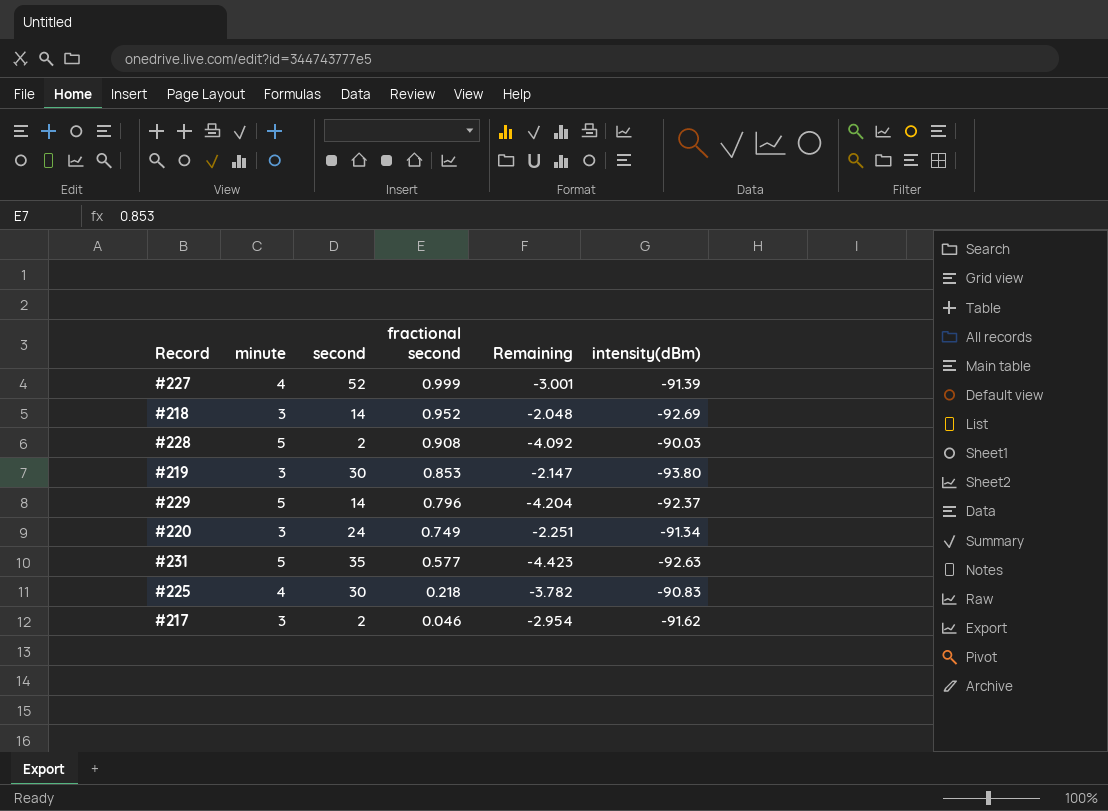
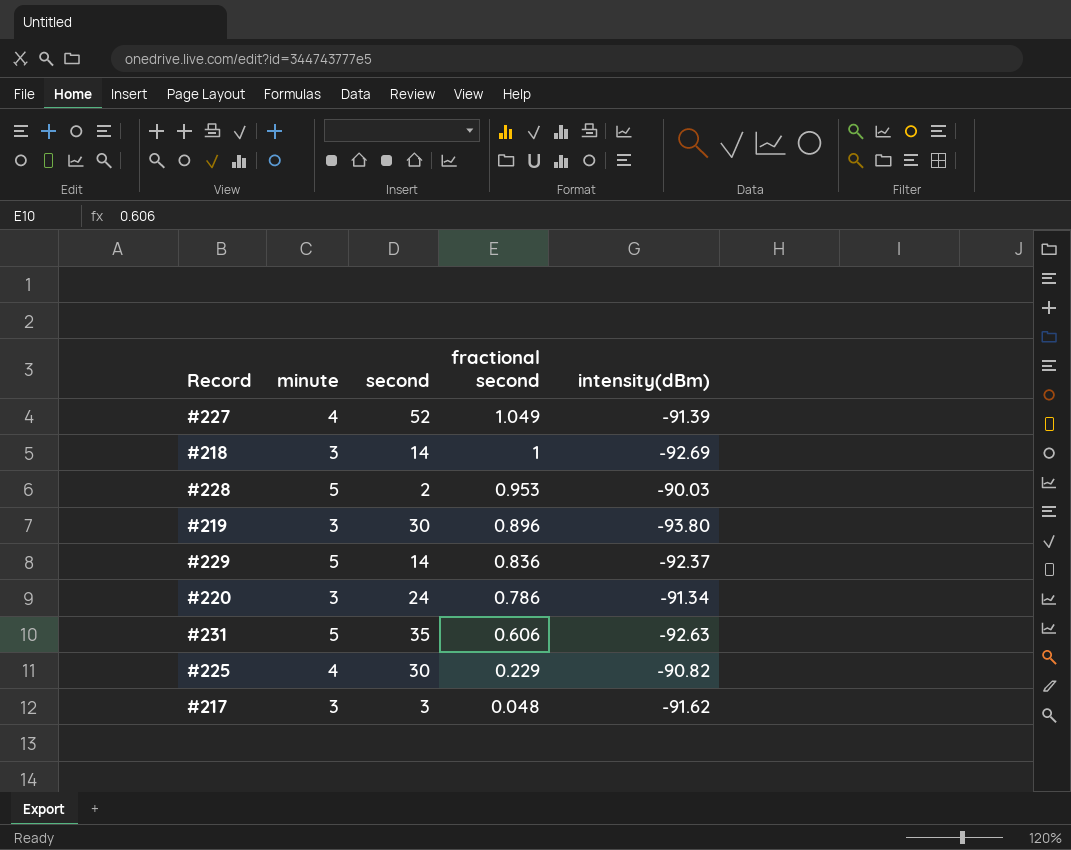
column Remaining | formula: [fractional second] - [minute] -> none
#227 | fractional second: 0.999 -> 1.049
#218 | fractional second: 0.952 -> 1
#228 | fractional second: 0.908 -> 0.953
#219 | fractional second: 0.853 -> 0.896
#229 | fractional second: 0.796 -> 0.836
#220 | fractional second: 0.749 -> 0.786
#231 | fractional second: 0.577 -> 0.606
#225 | fractional second: 0.218 -> 0.229
#225 | intensity(dBm): -90.83 -> -90.82
#217 | second: 2 -> 3
#217 | fractional second: 0.046 -> 0.048

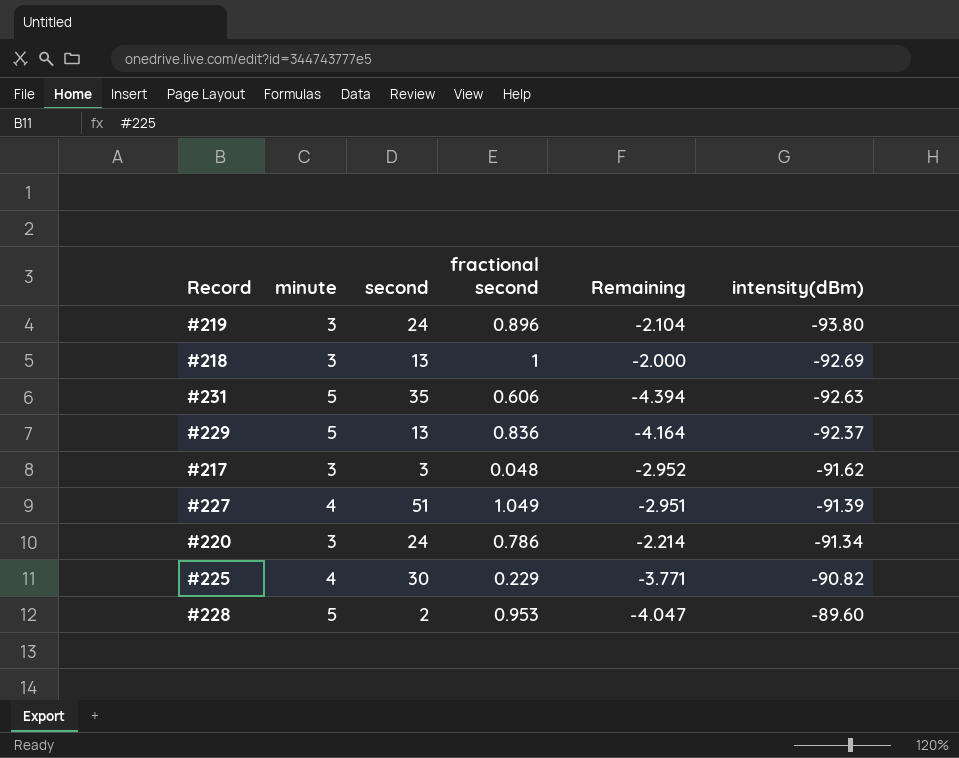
row order: fractional second descending -> intensity(dBm) ascending
column Remaining | formula: none -> [fractional second] - [minute]
#219 | second: 30 -> 24
#218 | second: 14 -> 13
#229 | second: 14 -> 13
#227 | second: 52 -> 51
#228 | intensity(dBm): -90.03 -> -89.60

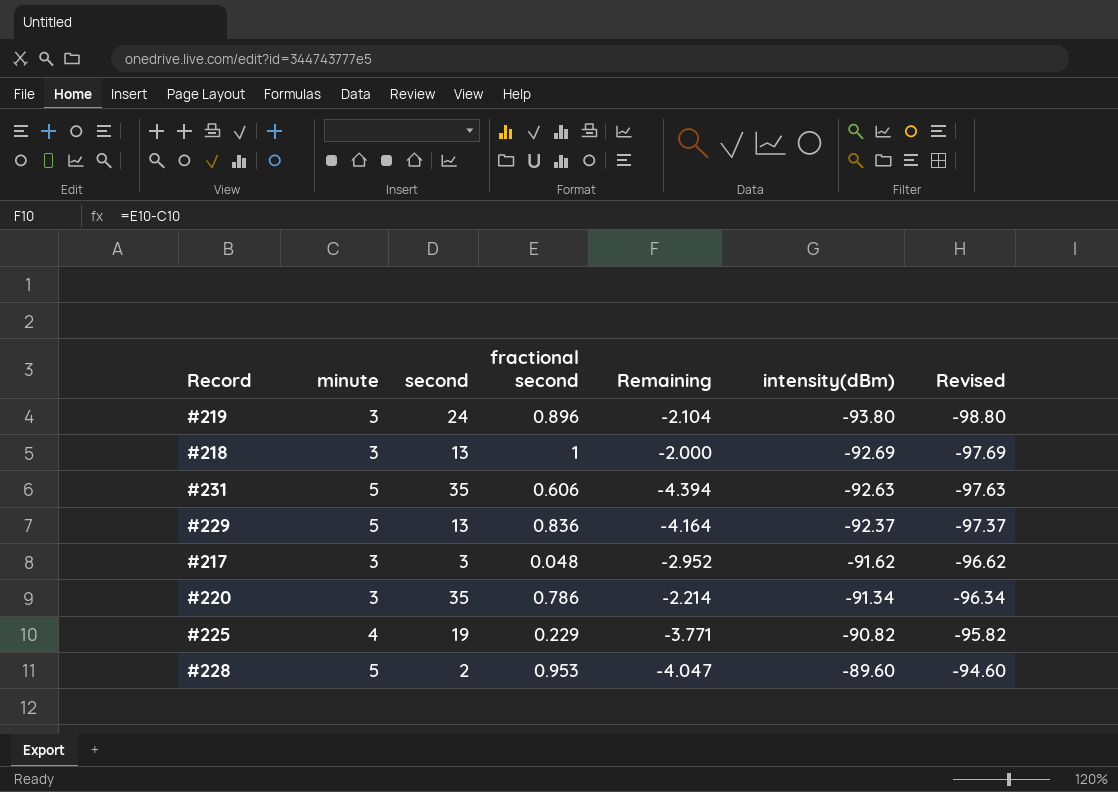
column Revised | formula: none -> [intensity(dBm)] - 5
row #227: 4 | 51 | 1.049 | -2.951 | -91.39 -> none
#220 | second: 24 -> 35
#225 | second: 30 -> 19

